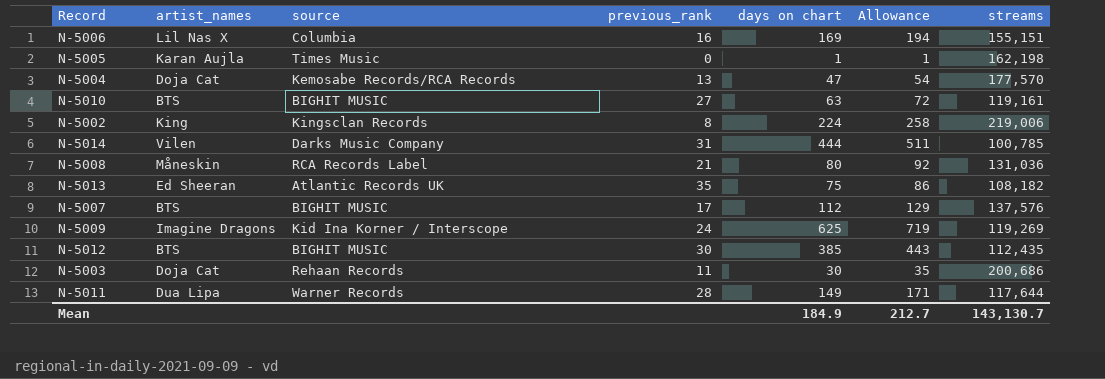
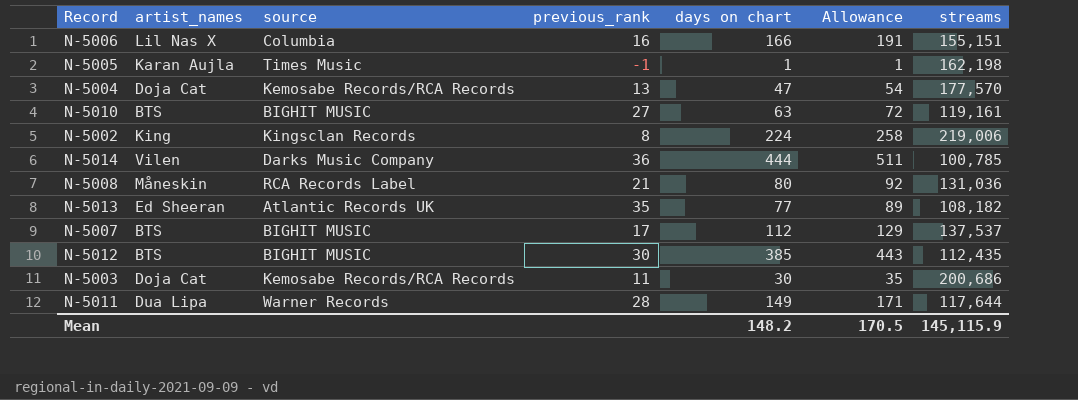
row N-5009: Imagine Dragons | Kid Ina Korner / Interscope | 24 | 625 | 719 | 119,269 -> none
N-5006 | days on chart: 169 -> 166
N-5006 | Allowance: 194 -> 191
N-5005 | previous_rank: 0 -> -1
N-5014 | previous_rank: 31 -> 36
N-5013 | days on chart: 75 -> 77
N-5013 | Allowance: 86 -> 89
N-5007 | streams: 137,576 -> 137,537
N-5003 | source: Rehaan Records -> Kemosabe Records/RCA Records
Mean | days on chart: 184.9 -> 148.2
Mean | Allowance: 212.7 -> 170.5
Mean | streams: 143,130.7 -> 145,115.9

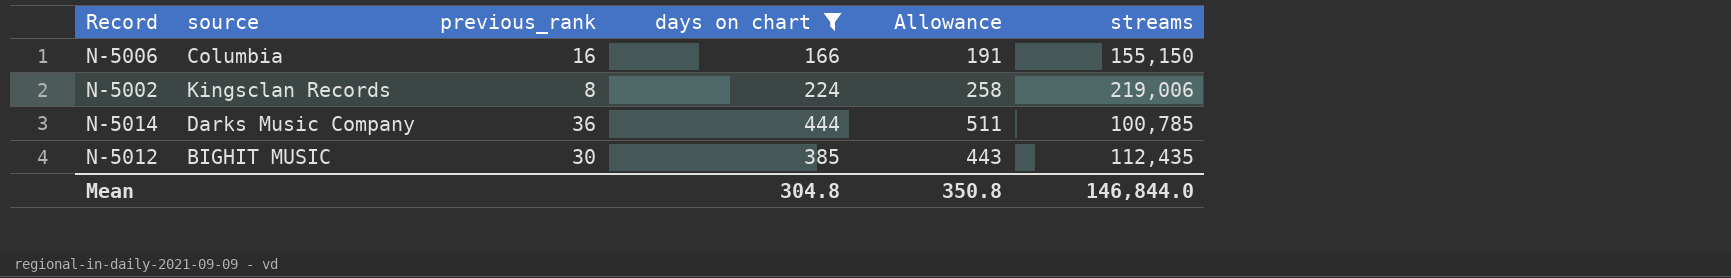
filter: none -> days on chart >= 166
column artist_names | position: 2 -> none
N-5006 | streams: 155,151 -> 155,150
Mean | days on chart: 148.2 -> 304.8
Mean | Allowance: 170.5 -> 350.8
Mean | streams: 145,115.9 -> 146,844.0

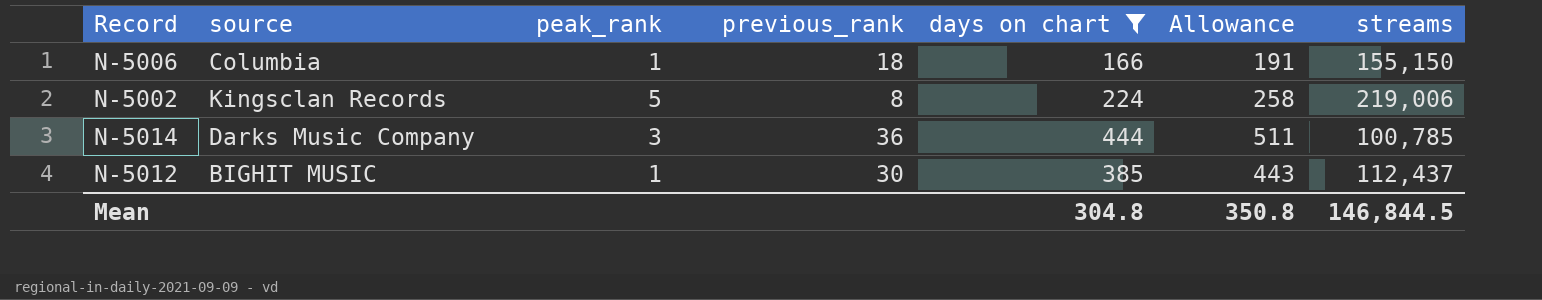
column peak_rank | position: none -> 3
N-5006 | previous_rank: 16 -> 18
N-5012 | streams: 112,435 -> 112,437
Mean | streams: 146,844.0 -> 146,844.5

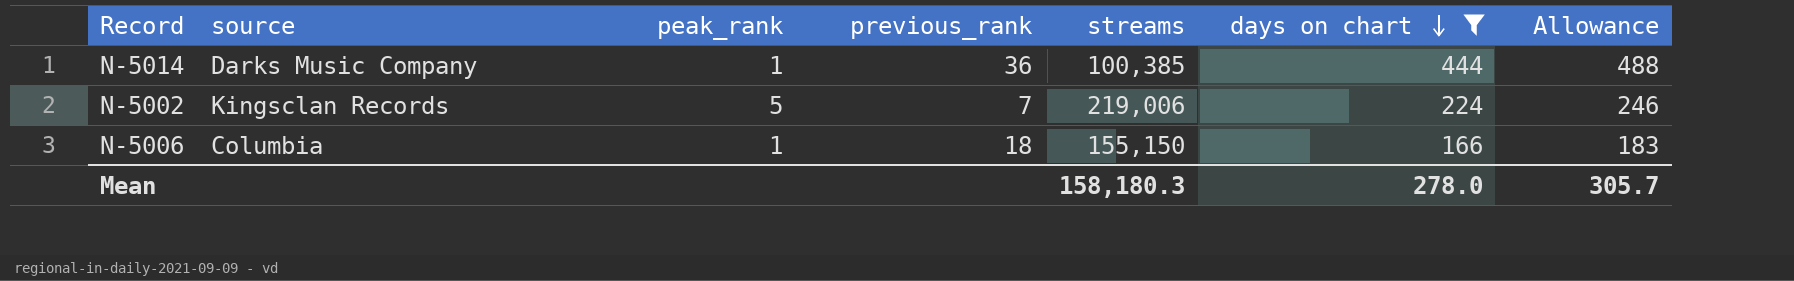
row order: none -> days on chart descending
column streams | position: 7 -> 5
column Allowance | formula: [days on chart] * 1.15 -> [days on chart] * 1.1
row N-5012: BIGHIT MUSIC | 1 | 30 | 385 | 443 | 112,437 -> none
N-5014 | peak_rank: 3 -> 1
N-5014 | streams: 100,785 -> 100,385
N-5002 | previous_rank: 8 -> 7
Mean | streams: 146,844.5 -> 158,180.3
Mean | days on chart: 304.8 -> 278.0
Mean | Allowance: 350.8 -> 305.7

